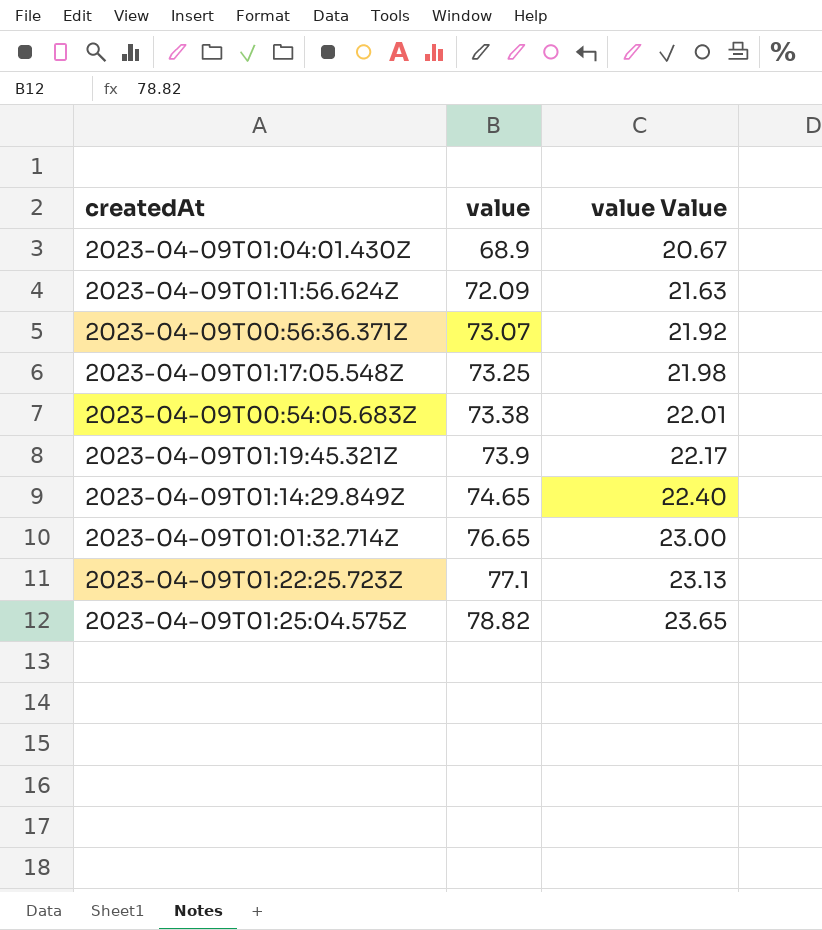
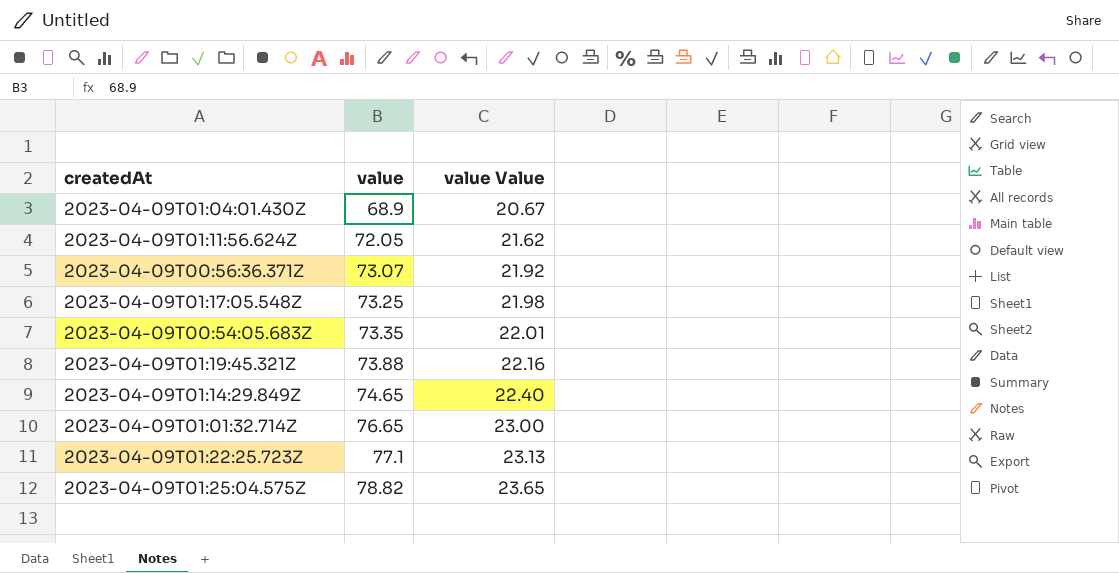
2023-04-09T01:11:56.624Z | value: 72.09 -> 72.05
2023-04-09T01:11:56.624Z | value Value: 21.63 -> 21.62
2023-04-09T00:54:05.683Z | value: 73.38 -> 73.35
2023-04-09T01:19:45.321Z | value: 73.9 -> 73.88
2023-04-09T01:19:45.321Z | value Value: 22.17 -> 22.16

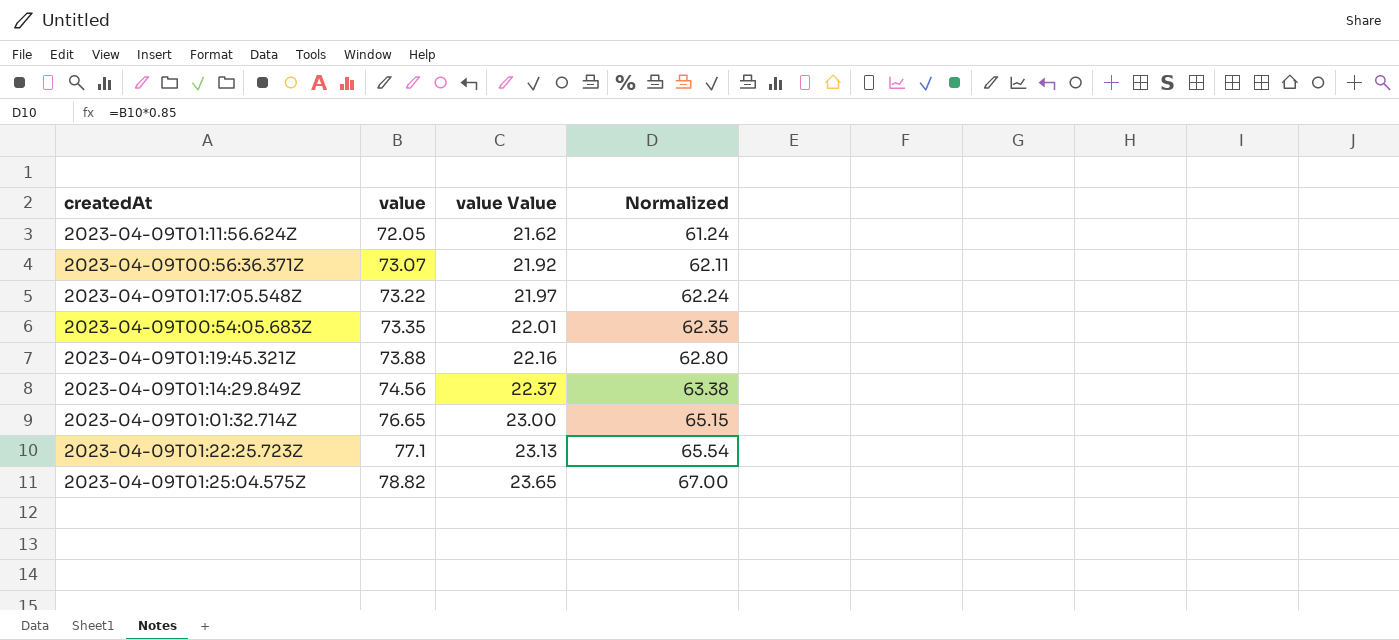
column Normalized | formula: none -> [value] * 0.85
row 2023-04-09T01:04:01.430Z: 68.9 | 20.67 -> none
2023-04-09T01:17:05.548Z | value: 73.25 -> 73.22
2023-04-09T01:17:05.548Z | value Value: 21.98 -> 21.97
2023-04-09T01:14:29.849Z | value: 74.65 -> 74.56
2023-04-09T01:14:29.849Z | value Value: 22.40 -> 22.37

